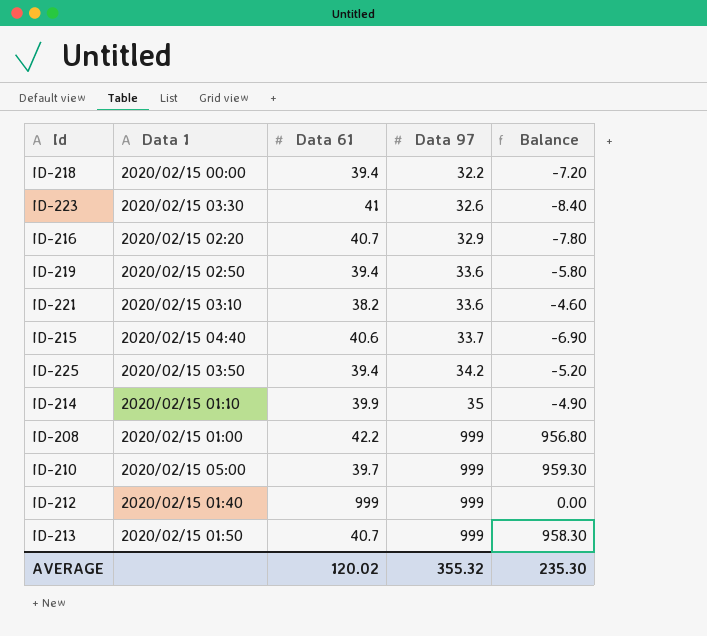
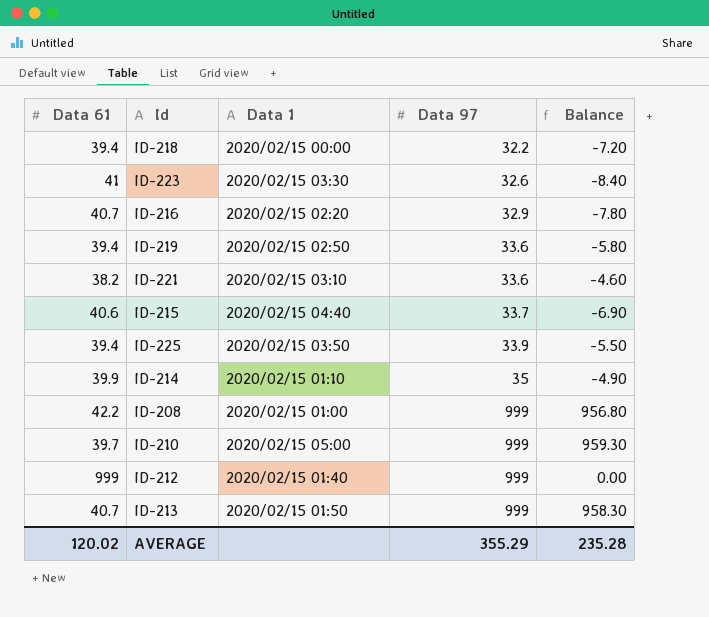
column Data 61 | position: 3 -> 1
ID-225 | Data 97: 34.2 -> 33.9
ID-225 | Balance: -5.20 -> -5.50
AVERAGE | Data 97: 355.32 -> 355.29
AVERAGE | Balance: 235.30 -> 235.28

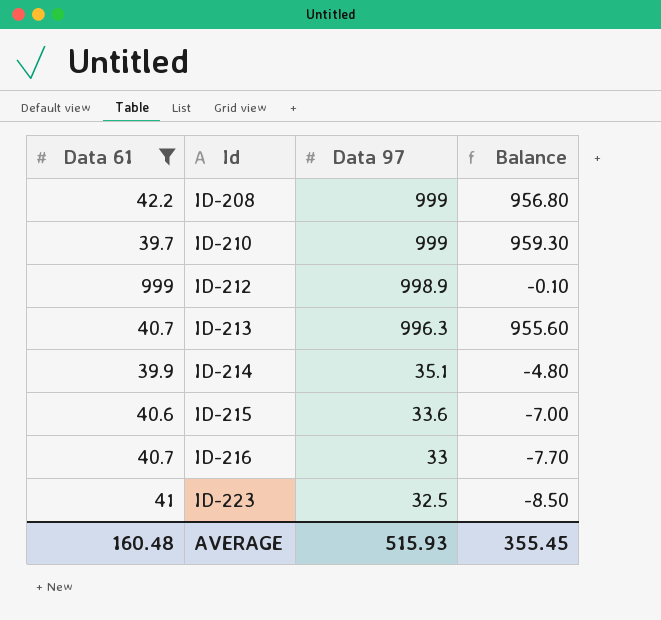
filter: none -> Data 61 >= 39.7
row order: Data 97 ascending -> Id ascending
column Data 1 | position: 3 -> none
ID-212 | Data 97: 999 -> 998.9
ID-212 | Balance: 0.00 -> -0.10
ID-213 | Data 97: 999 -> 996.3
ID-213 | Balance: 958.30 -> 955.60
ID-214 | Data 97: 35 -> 35.1
ID-214 | Balance: -4.90 -> -4.80
ID-215 | Data 97: 33.7 -> 33.6
ID-215 | Balance: -6.90 -> -7.00
ID-216 | Data 97: 32.9 -> 33
ID-216 | Balance: -7.80 -> -7.70
ID-223 | Data 97: 32.6 -> 32.5
ID-223 | Balance: -8.40 -> -8.50
AVERAGE | Data 61: 120.02 -> 160.48
AVERAGE | Data 97: 355.29 -> 515.93
AVERAGE | Balance: 235.28 -> 355.45

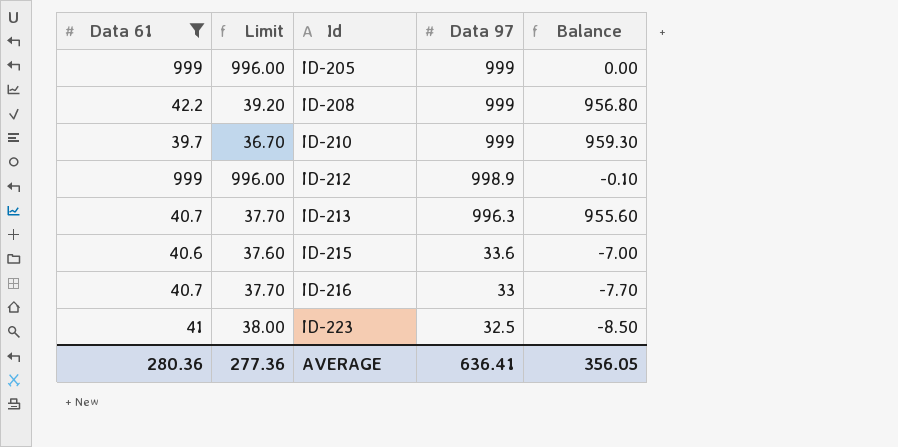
column Limit | formula: none -> [Data 61] - 3
row ID-214: 39.9 | 35.1 | -4.80 -> none
row ID-205: none -> 999 | 996.00 | 999 | 0.00
AVERAGE | Data 61: 160.48 -> 280.36
AVERAGE | Data 97: 515.93 -> 636.41
AVERAGE | Balance: 355.45 -> 356.05

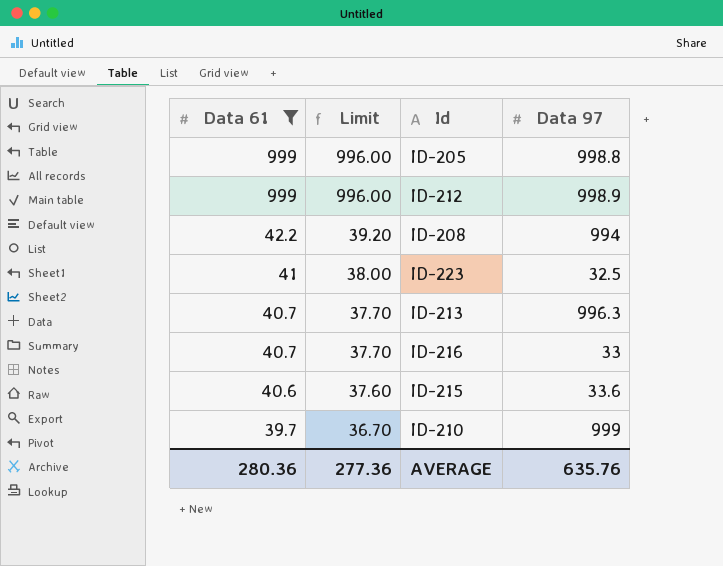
row order: Id ascending -> Data 61 descending
column Balance | formula: [Data 97] - [Data 61] -> none
ID-205 | Data 97: 999 -> 998.8
ID-208 | Data 97: 999 -> 994
AVERAGE | Data 97: 636.41 -> 635.76

